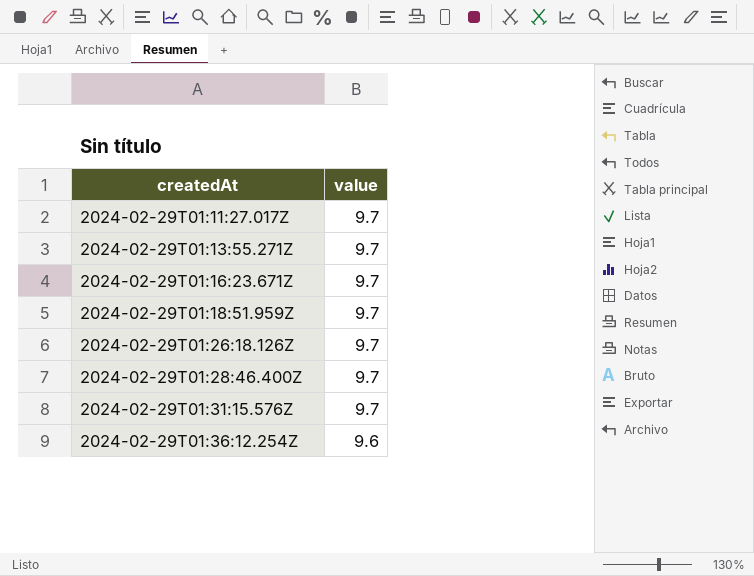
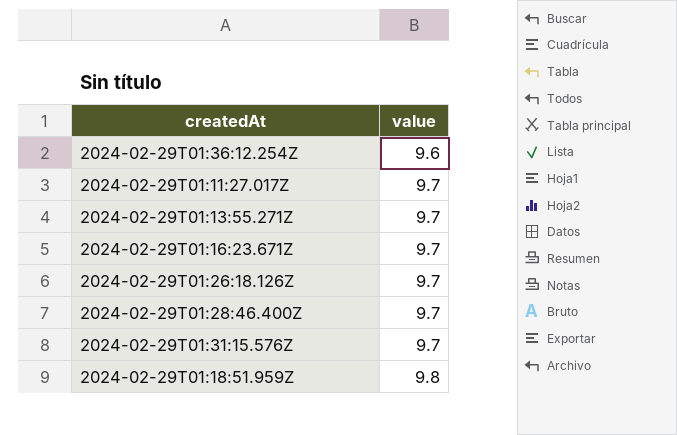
row order: createdAt ascending -> value ascending
2024-02-29T01:18:51.959Z | value: 9.7 -> 9.8

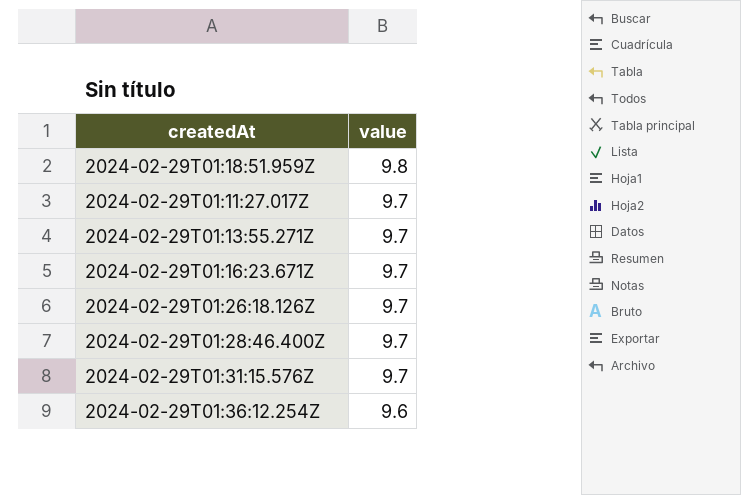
row order: value ascending -> value descending

